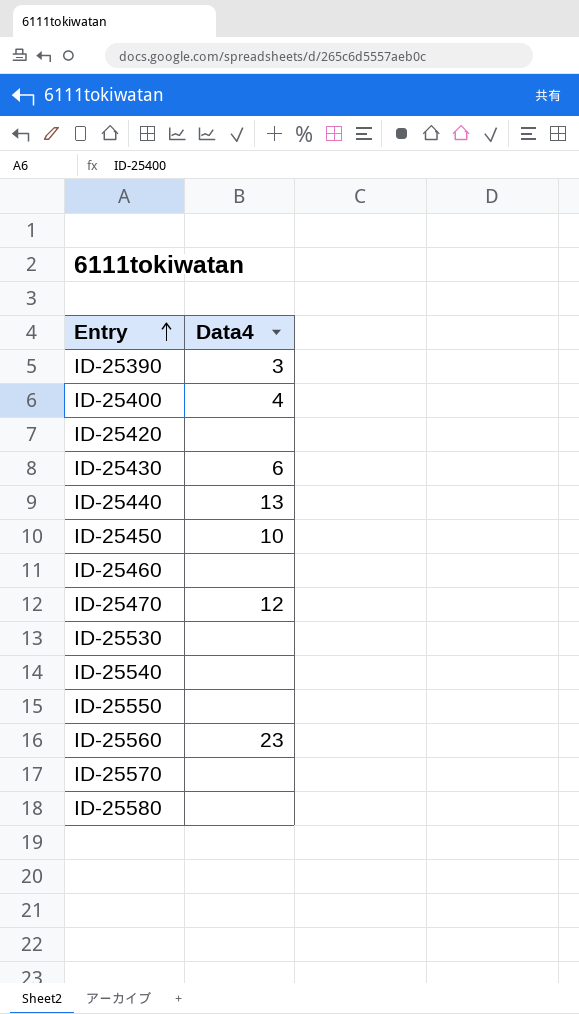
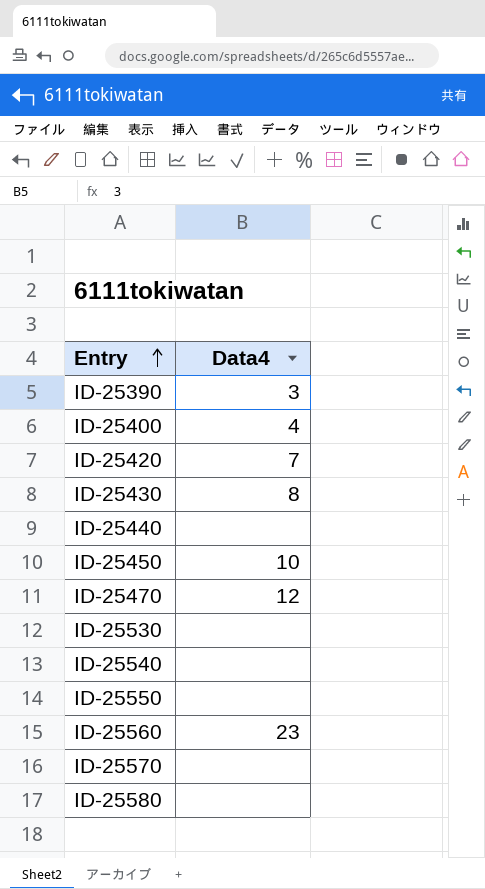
row ID-25460: none -> none
ID-25420 | Data4: none -> 7
ID-25430 | Data4: 6 -> 8
ID-25440 | Data4: 13 -> none

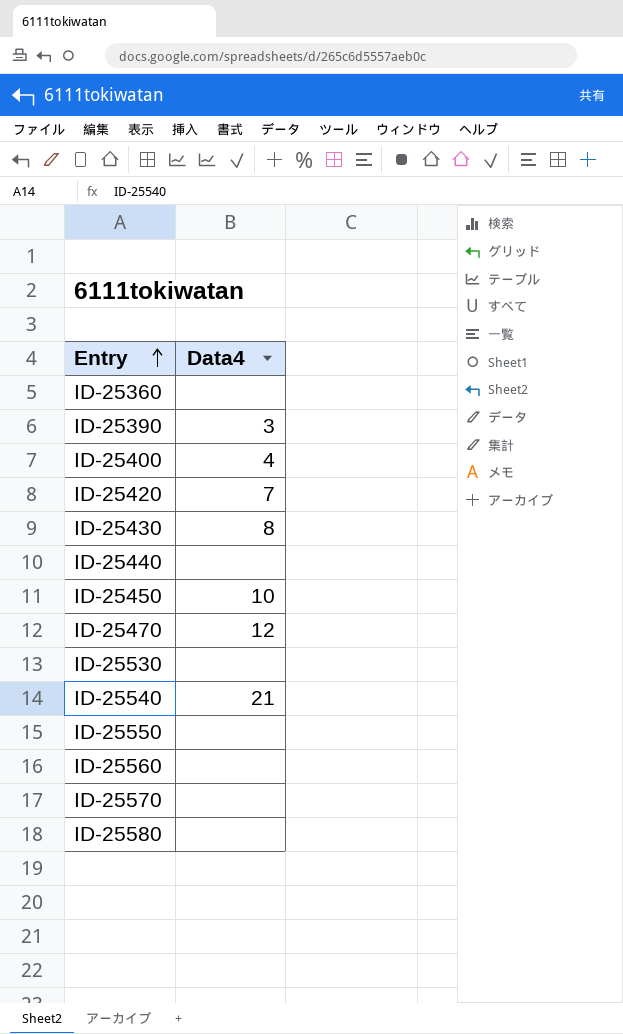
row ID-25360: none -> none
ID-25540 | Data4: none -> 21
ID-25560 | Data4: 23 -> none

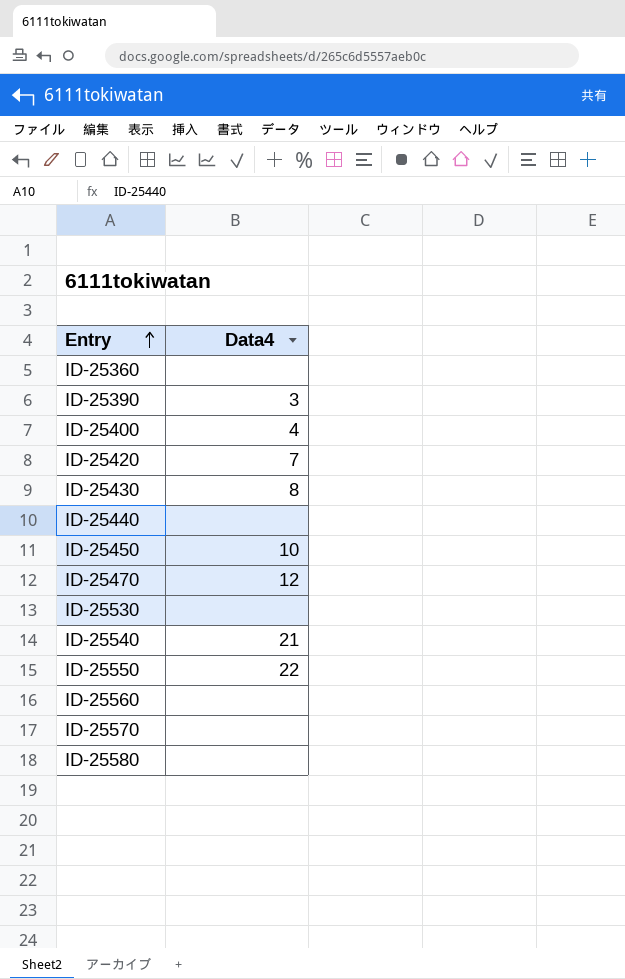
ID-25550 | Data4: none -> 22

